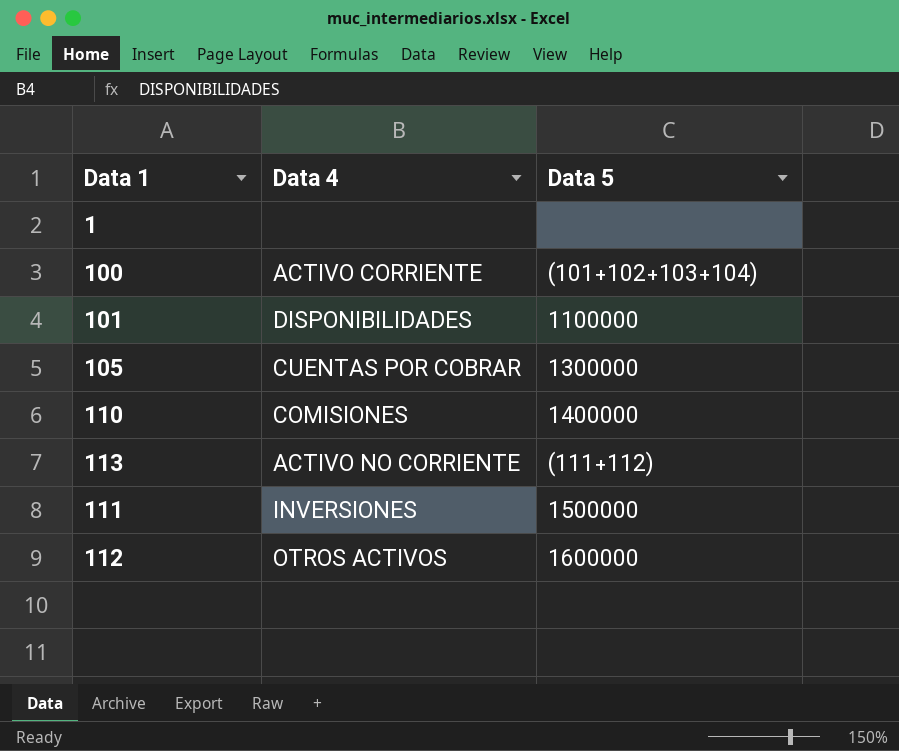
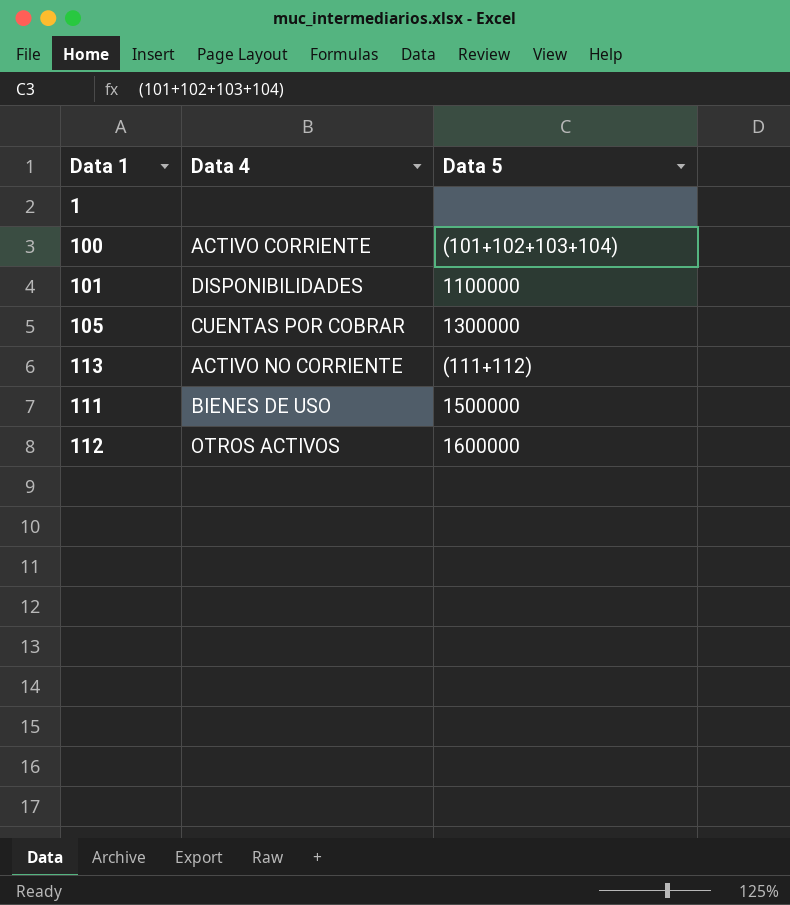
row 110: COMISIONES | 1400000 -> none
111 | Data 4: INVERSIONES -> BIENES DE USO

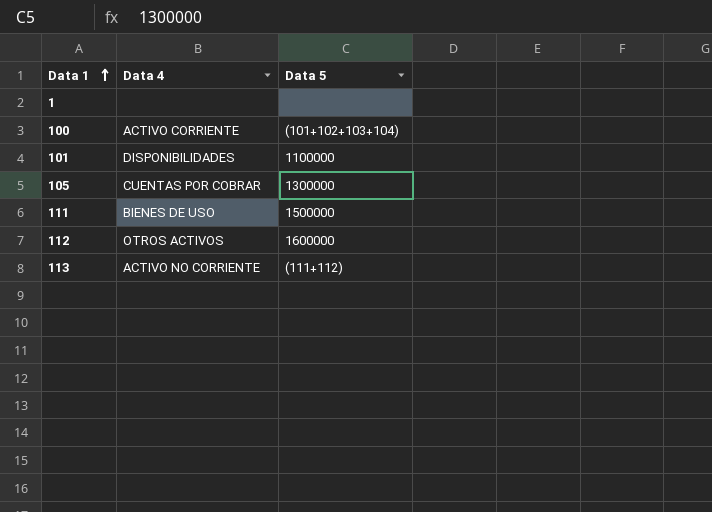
row order: none -> Data 1 ascending

